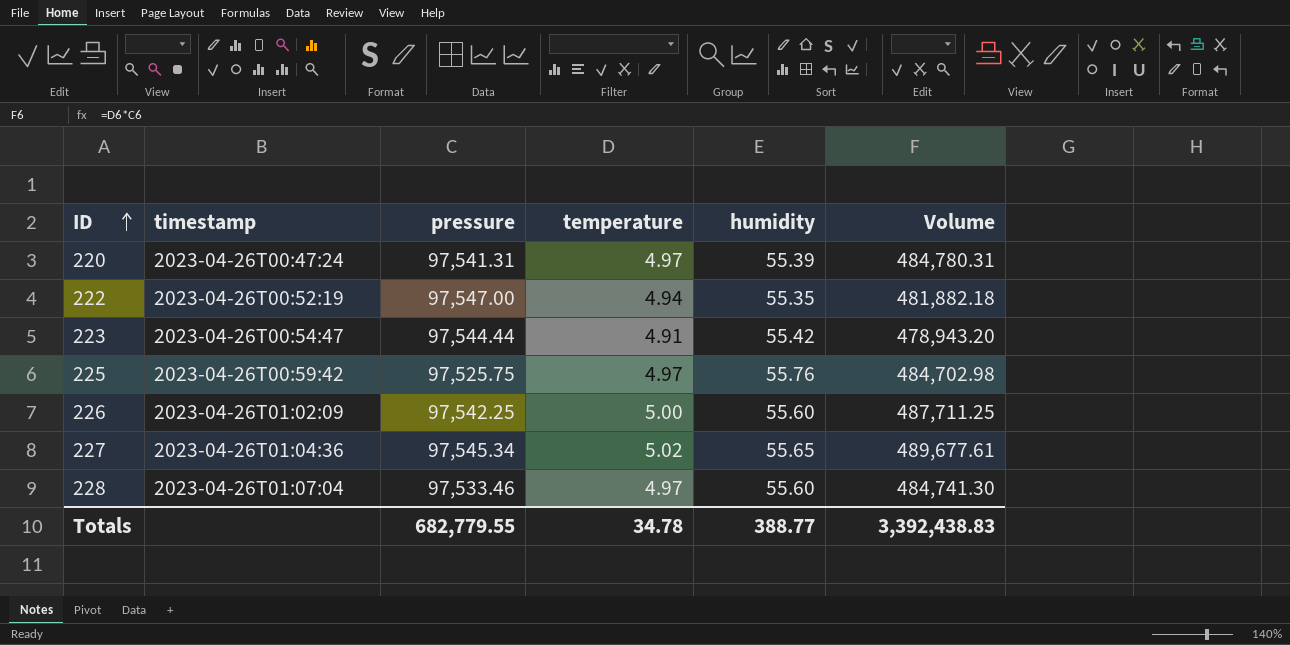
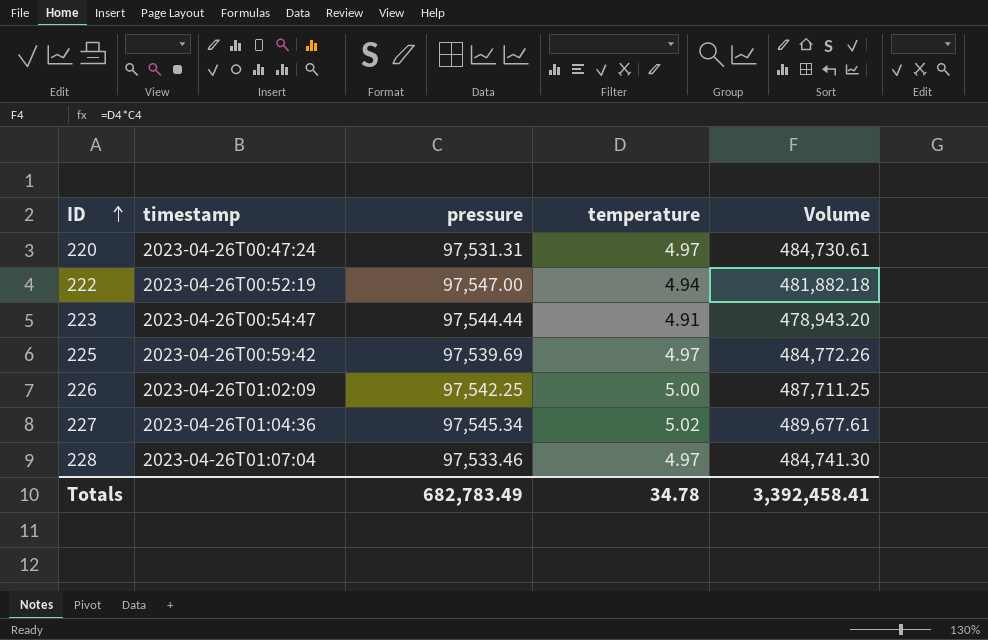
column humidity | position: 5 -> none
220 | pressure: 97,541.31 -> 97,531.31
220 | Volume: 484,780.31 -> 484,730.61
225 | pressure: 97,525.75 -> 97,539.69
225 | Volume: 484,702.98 -> 484,772.26
Totals | pressure: 682,779.55 -> 682,783.49
Totals | Volume: 3,392,438.83 -> 3,392,458.41

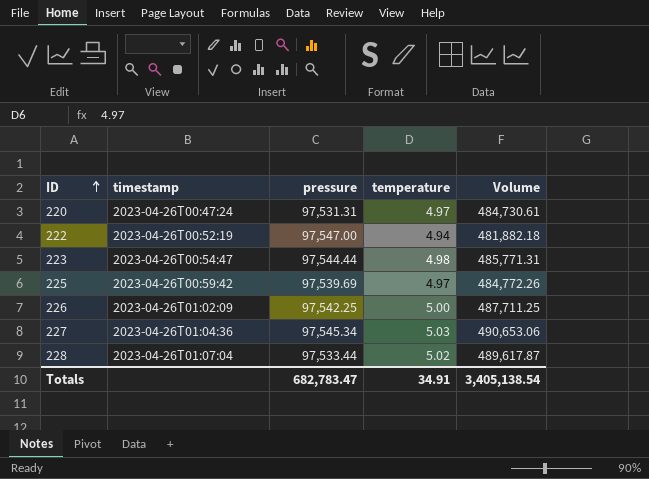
223 | temperature: 4.91 -> 4.98
223 | Volume: 478,943.20 -> 485,771.31
227 | temperature: 5.02 -> 5.03
227 | Volume: 489,677.61 -> 490,653.06
228 | pressure: 97,533.46 -> 97,533.44
228 | temperature: 4.97 -> 5.02
228 | Volume: 484,741.30 -> 489,617.87
Totals | pressure: 682,783.49 -> 682,783.47
Totals | temperature: 34.78 -> 34.91
Totals | Volume: 3,392,458.41 -> 3,405,138.54

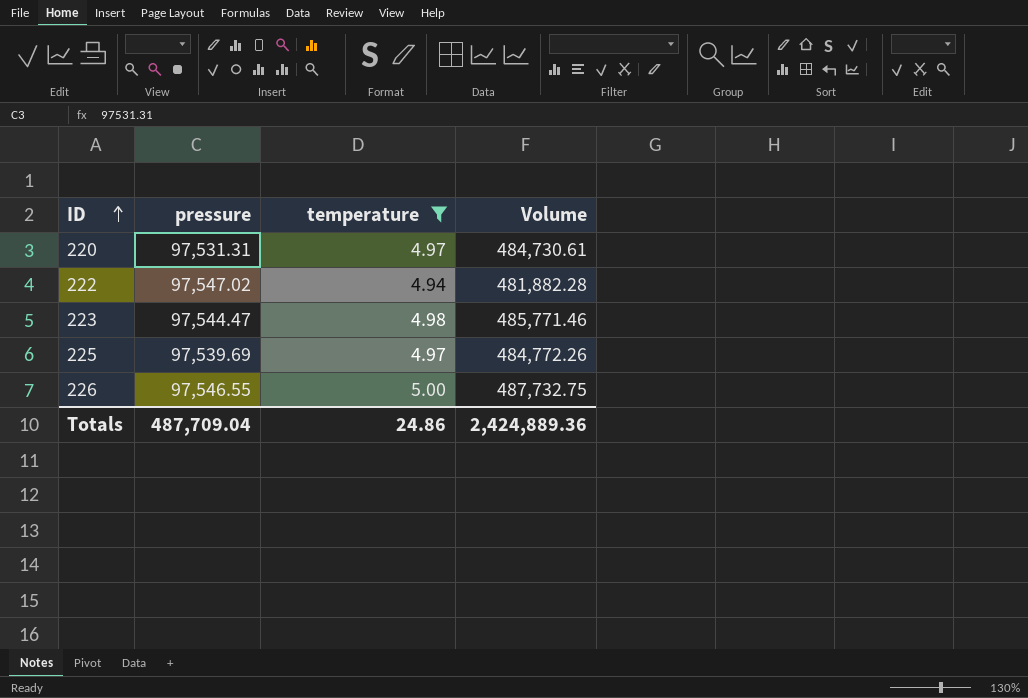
filter: none -> temperature <= 5.00
column timestamp | position: 2 -> none
222 | pressure: 97,547.00 -> 97,547.02
222 | Volume: 481,882.18 -> 481,882.28
223 | pressure: 97,544.44 -> 97,544.47
223 | Volume: 485,771.31 -> 485,771.46
226 | pressure: 97,542.25 -> 97,546.55
226 | Volume: 487,711.25 -> 487,732.75
Totals | pressure: 682,783.47 -> 487,709.04
Totals | temperature: 34.91 -> 24.86
Totals | Volume: 3,405,138.54 -> 2,424,889.36

